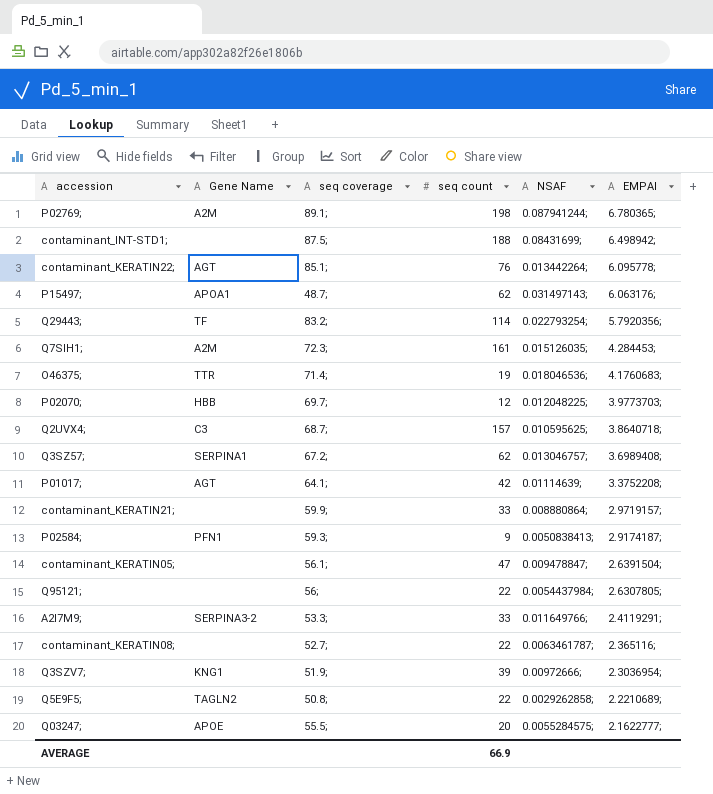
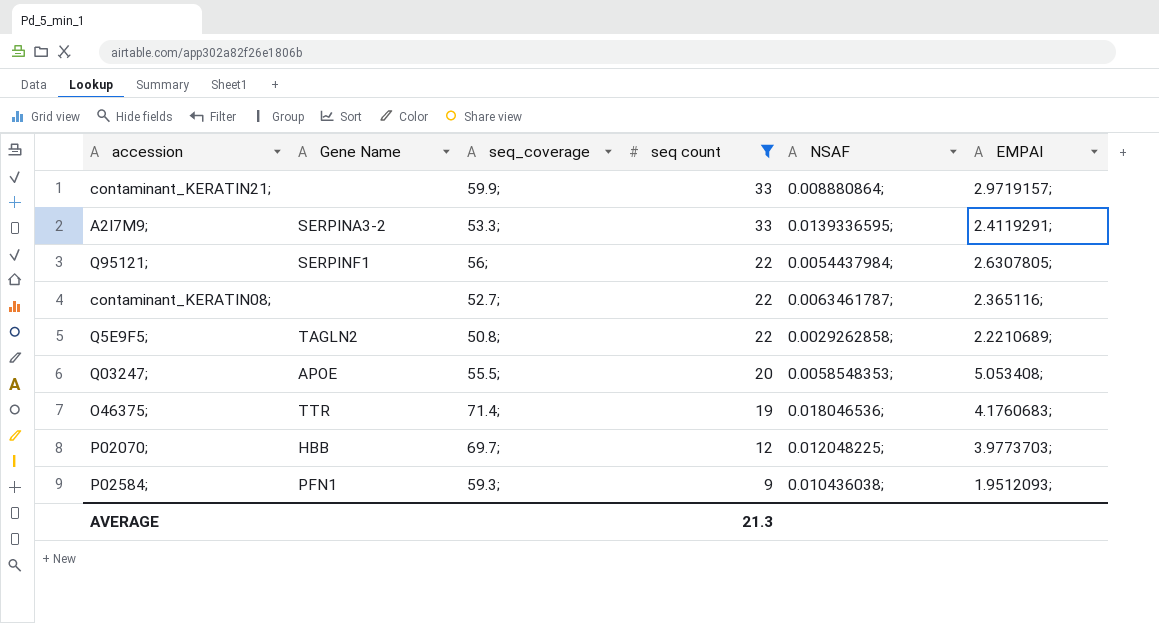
filter: none -> seq count <= 33
row order: none -> seq count descending
column name: seq coverage -> seq_coverage
A2I7M9; | NSAF: 0.011649766; -> 0.0139336595;
Q95121; | Gene Name: none -> SERPINF1
Q03247; | NSAF: 0.0055284575; -> 0.0058548353;
Q03247; | EMPAI: 2.1622777; -> 5.053408;
P02584; | NSAF: 0.0050838413; -> 0.010436038;
P02584; | EMPAI: 2.9174187; -> 1.9512093;
AVERAGE | seq count: 66.9 -> 21.3

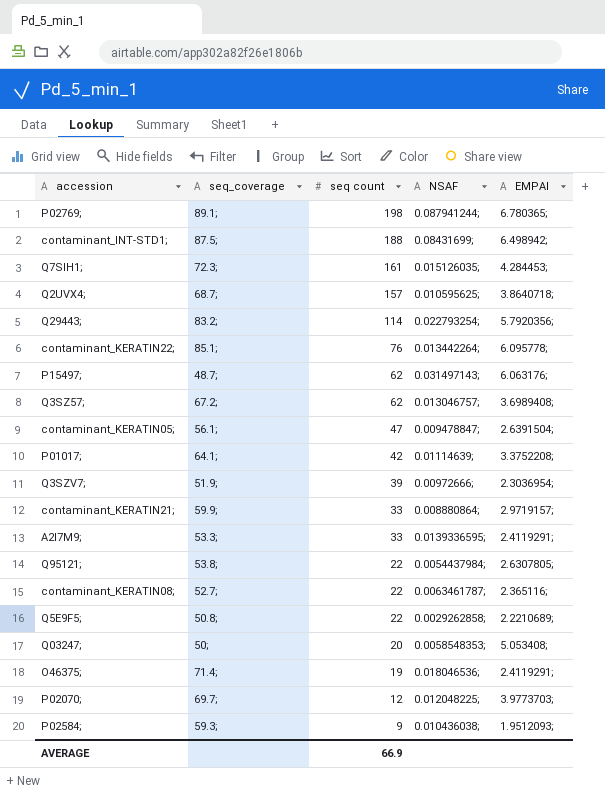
filter: seq count <= 33 -> none
column Gene Name | position: 2 -> none
Q95121; | seq_coverage: 56; -> 53.8;
Q03247; | seq_coverage: 55.5; -> 50;
O46375; | EMPAI: 4.1760683; -> 2.4119291;
AVERAGE | seq count: 21.3 -> 66.9

